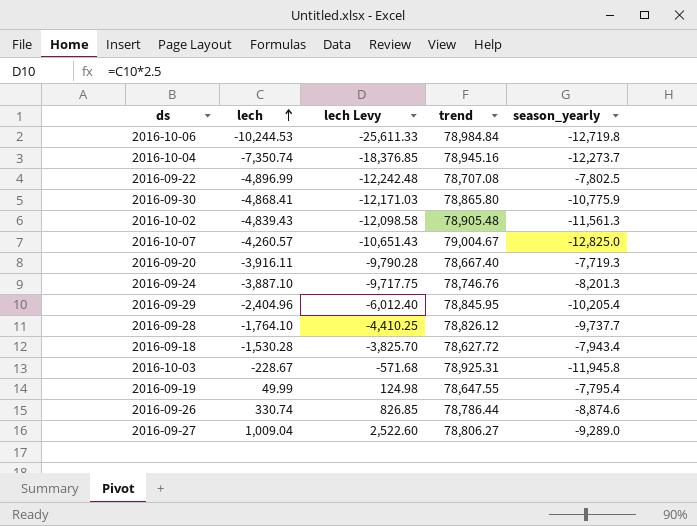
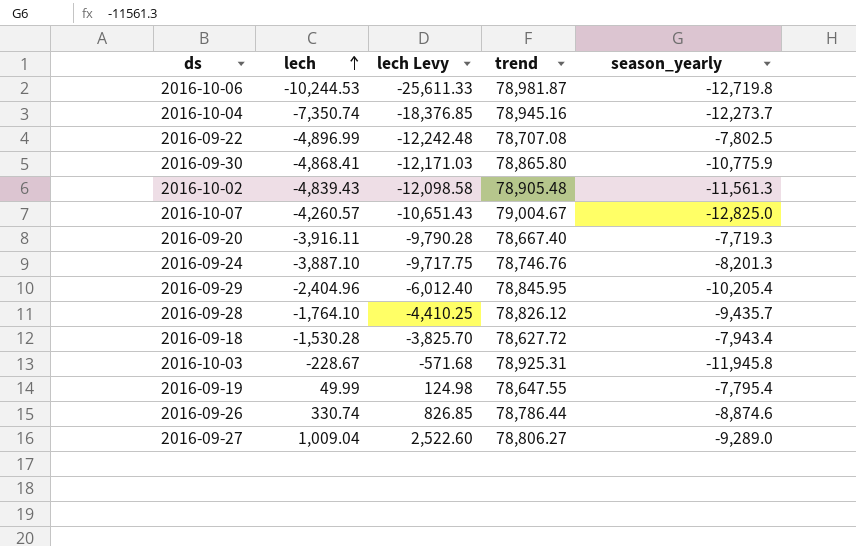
2016-10-06 | trend: 78,984.84 -> 78,981.87
2016-09-28 | season_yearly: -9,737.7 -> -9,435.7

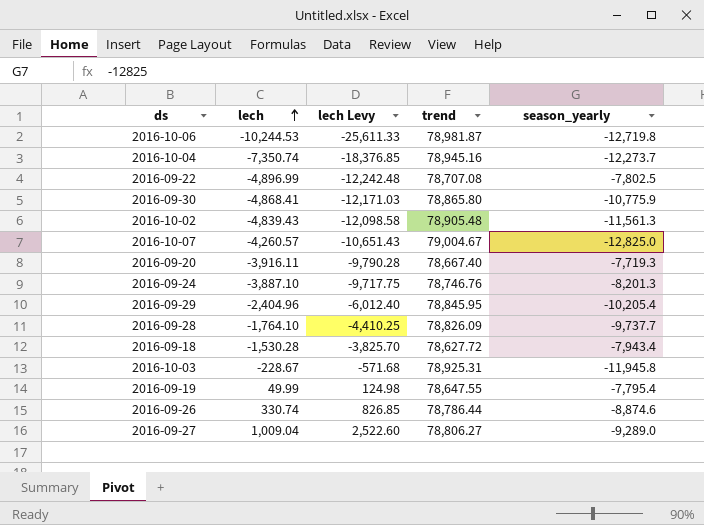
2016-09-28 | trend: 78,826.12 -> 78,826.09
2016-09-28 | season_yearly: -9,435.7 -> -9,737.7

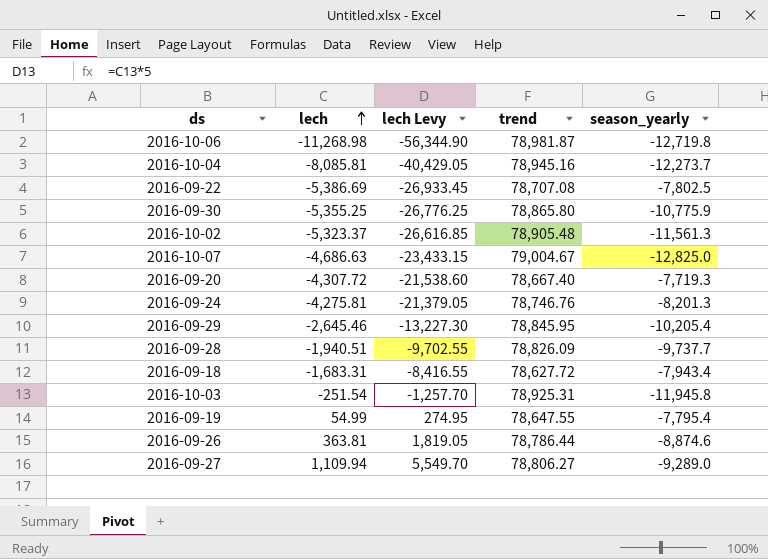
column lech Levy | formula: [lech] * 2.5 -> [lech] * 5
2016-10-06 | lech: -10,244.53 -> -11,268.98
2016-10-04 | lech: -7,350.74 -> -8,085.81
2016-09-22 | lech: -4,896.99 -> -5,386.69
2016-09-30 | lech: -4,868.41 -> -5,355.25
2016-10-02 | lech: -4,839.43 -> -5,323.37
2016-10-07 | lech: -4,260.57 -> -4,686.63
2016-09-20 | lech: -3,916.11 -> -4,307.72
2016-09-24 | lech: -3,887.10 -> -4,275.81
2016-09-29 | lech: -2,404.96 -> -2,645.46
2016-09-28 | lech: -1,764.10 -> -1,940.51
2016-09-18 | lech: -1,530.28 -> -1,683.31
2016-10-03 | lech: -228.67 -> -251.54
2016-09-19 | lech: 49.99 -> 54.99
2016-09-26 | lech: 330.74 -> 363.81
2016-09-27 | lech: 1,009.04 -> 1,109.94

